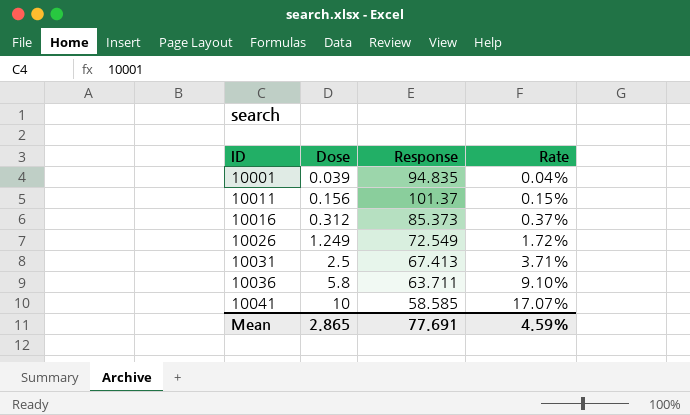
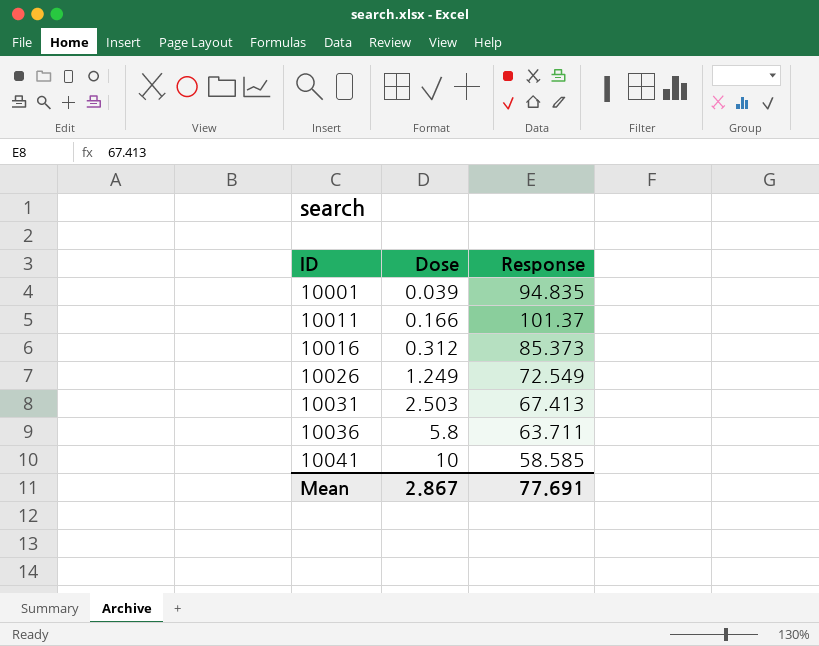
column Rate | formula: [Dose] / [Response] -> none
10011 | Dose: 0.156 -> 0.166
10031 | Dose: 2.5 -> 2.503
Mean | Dose: 2.865 -> 2.867

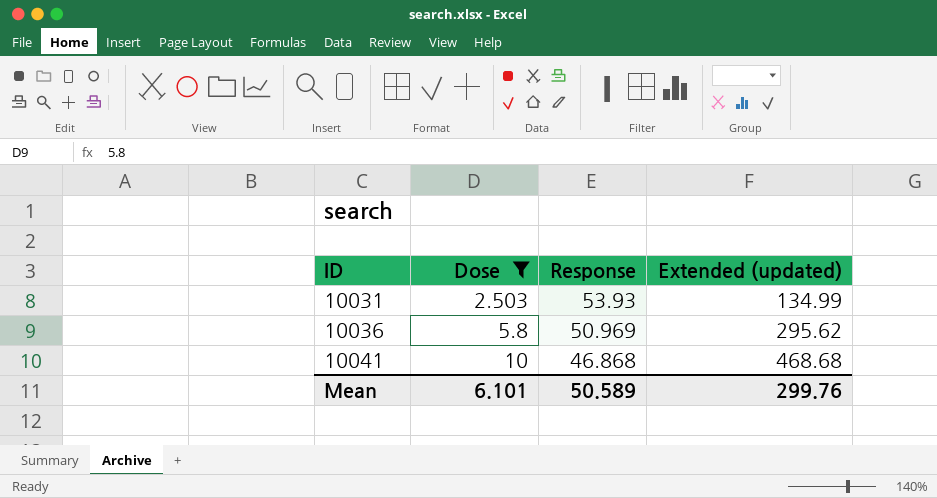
filter: none -> Dose >= 2.503
column Extended (updated) | formula: none -> [Dose] * [Response]
10031 | Response: 67.413 -> 53.93
10036 | Response: 63.711 -> 50.969
10041 | Response: 58.585 -> 46.868
Mean | Dose: 2.867 -> 6.101
Mean | Response: 77.691 -> 50.589

